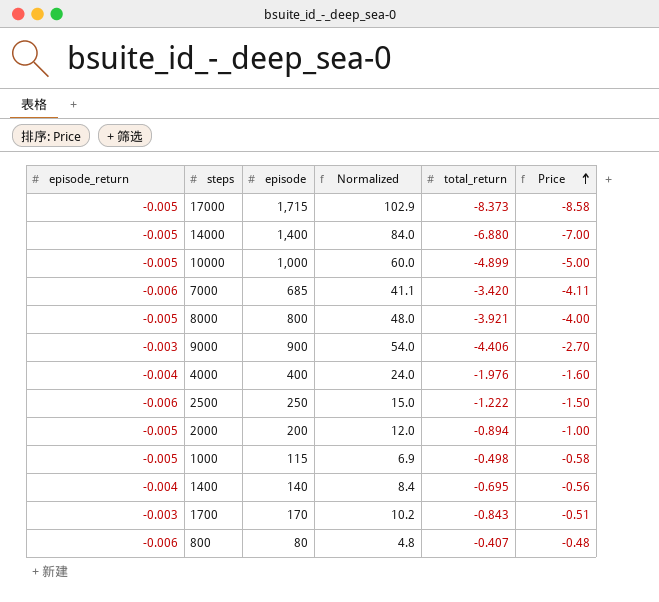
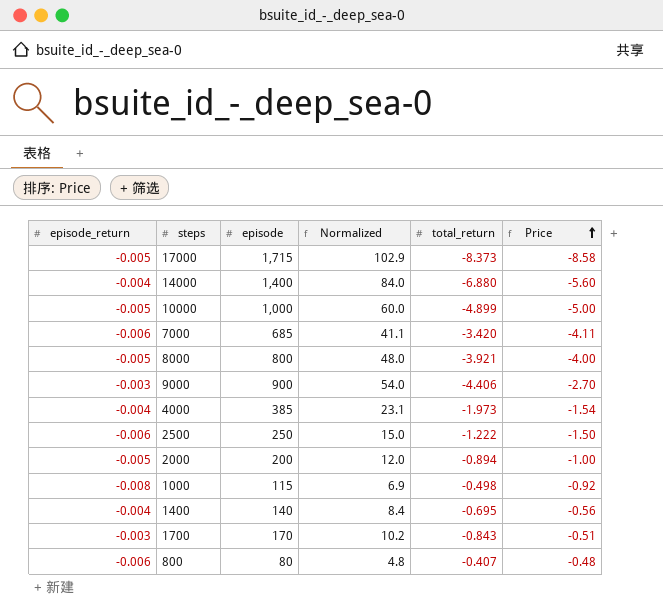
14000 | episode_return: -0.005 -> -0.004
14000 | Price: -7.00 -> -5.60
4000 | episode: 400 -> 385
4000 | Normalized: 24.0 -> 23.1
4000 | total_return: -1.976 -> -1.973
4000 | Price: -1.60 -> -1.54
1000 | episode_return: -0.005 -> -0.008
1000 | Price: -0.58 -> -0.92

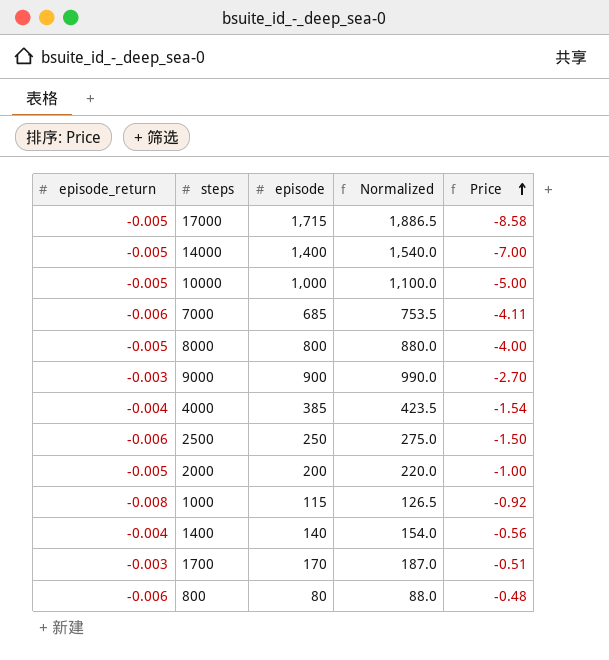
column total_return | position: 5 -> none
column Normalized | formula: [episode] * 0.06 -> [episode] * 1.1
14000 | episode_return: -0.004 -> -0.005
14000 | Price: -5.60 -> -7.00

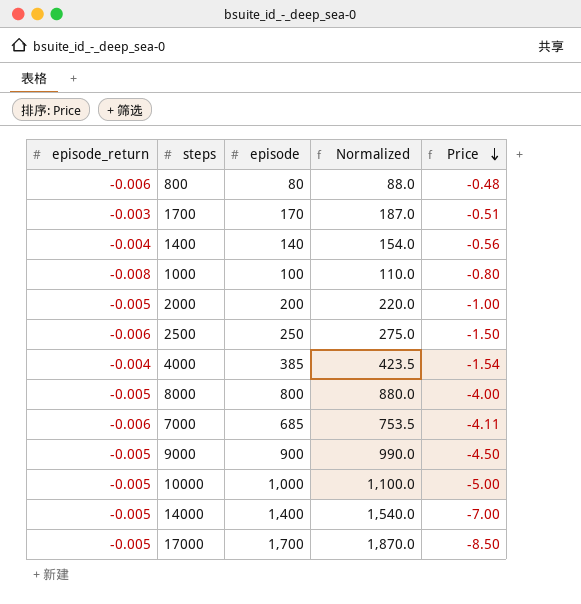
row order: Price ascending -> Price descending
1000 | episode: 115 -> 100
1000 | Normalized: 126.5 -> 110.0
1000 | Price: -0.92 -> -0.80
9000 | episode_return: -0.003 -> -0.005
9000 | Price: -2.70 -> -4.50
17000 | episode: 1,715 -> 1,700
17000 | Normalized: 1,886.5 -> 1,870.0
17000 | Price: -8.58 -> -8.50

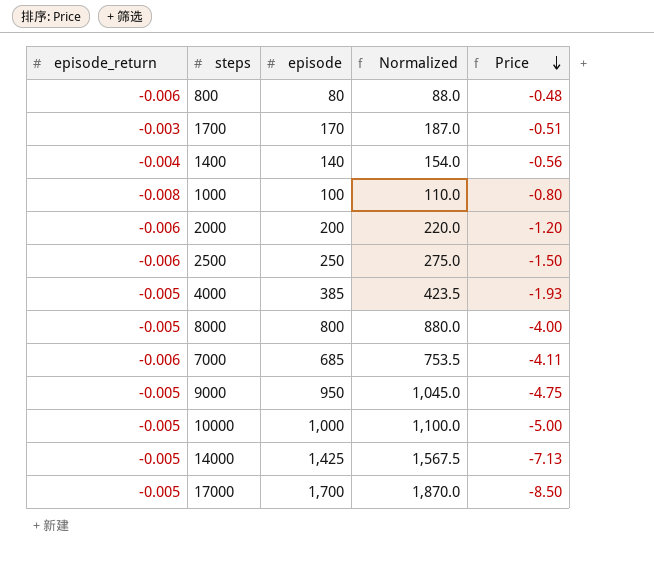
2000 | episode_return: -0.005 -> -0.006
2000 | Price: -1.00 -> -1.20
4000 | episode_return: -0.004 -> -0.005
4000 | Price: -1.54 -> -1.93
9000 | episode: 900 -> 950
9000 | Normalized: 990.0 -> 1,045.0
9000 | Price: -4.50 -> -4.75
14000 | episode: 1,400 -> 1,425
14000 | Normalized: 1,540.0 -> 1,567.5
14000 | Price: -7.00 -> -7.13

